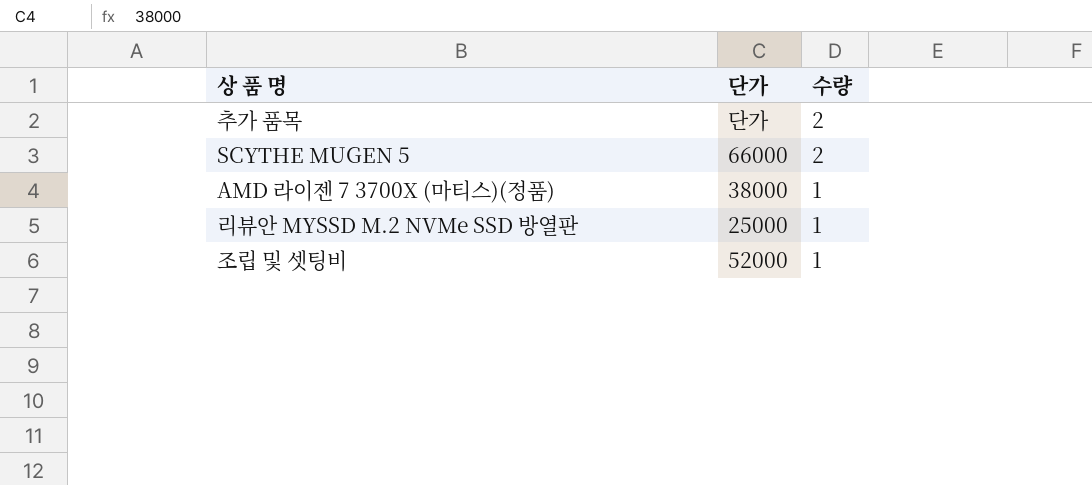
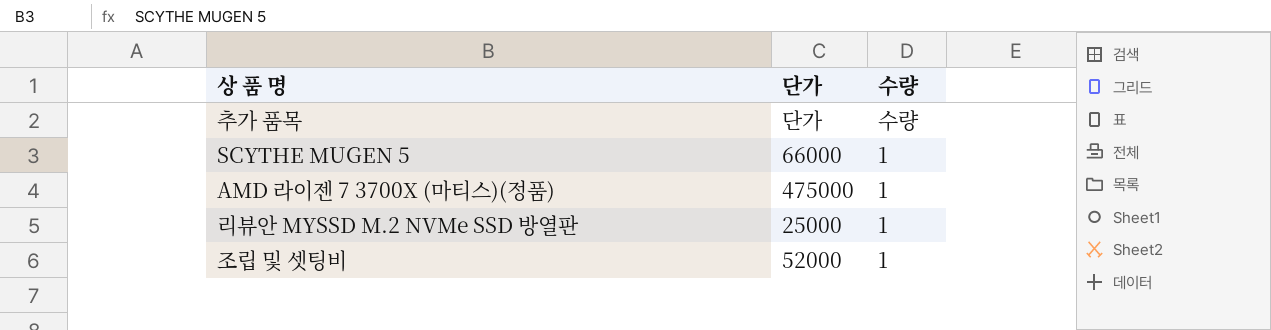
추가 품목 | 수량: 2 -> 수량
SCYTHE MUGEN 5 | 수량: 2 -> 1
AMD 라이젠 7 3700X (마티스)(정품) | 단가: 38000 -> 475000

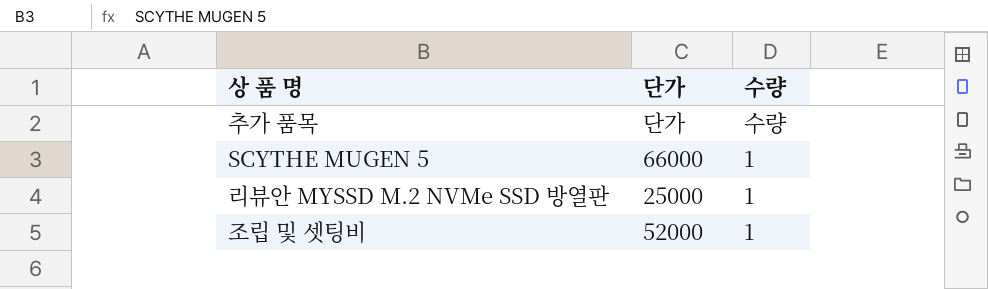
row AMD 라이젠 7 3700X (마티스)(정품): 475000 | 1 -> none

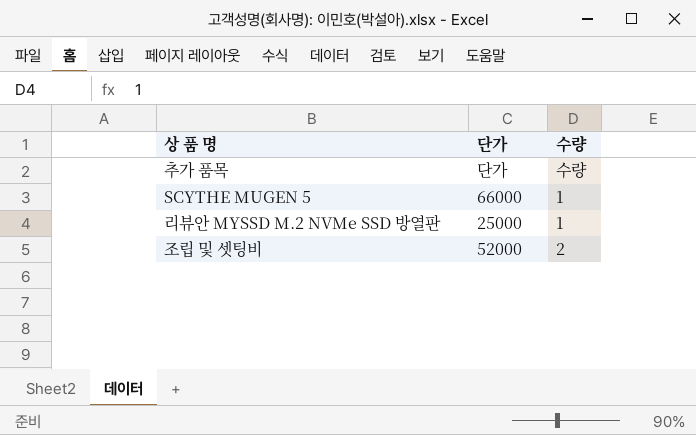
조립 및 셋팅비 | 수량: 1 -> 2

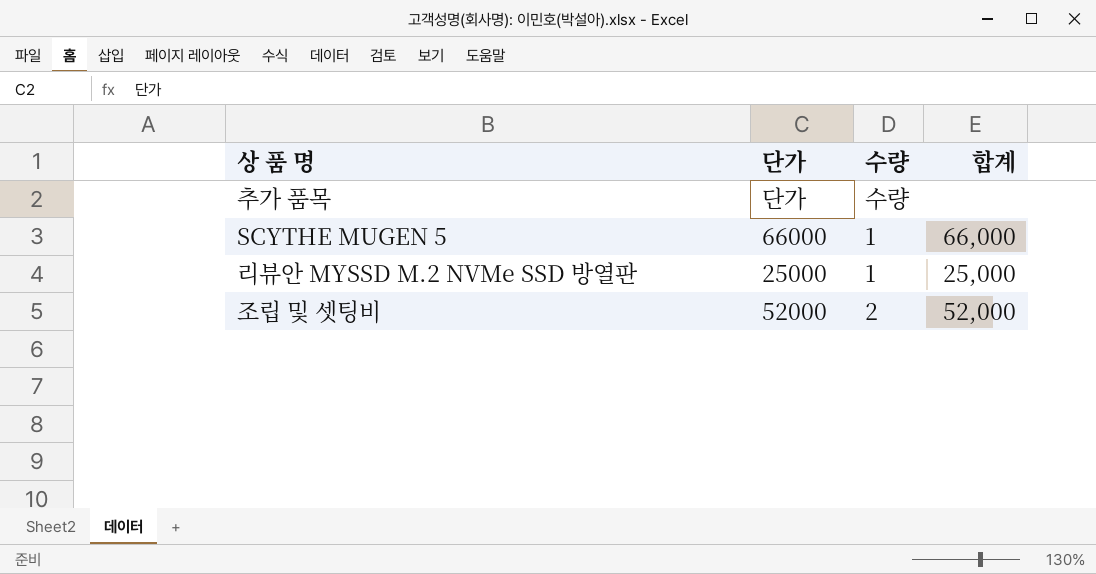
column 합계 | position: none -> 4

